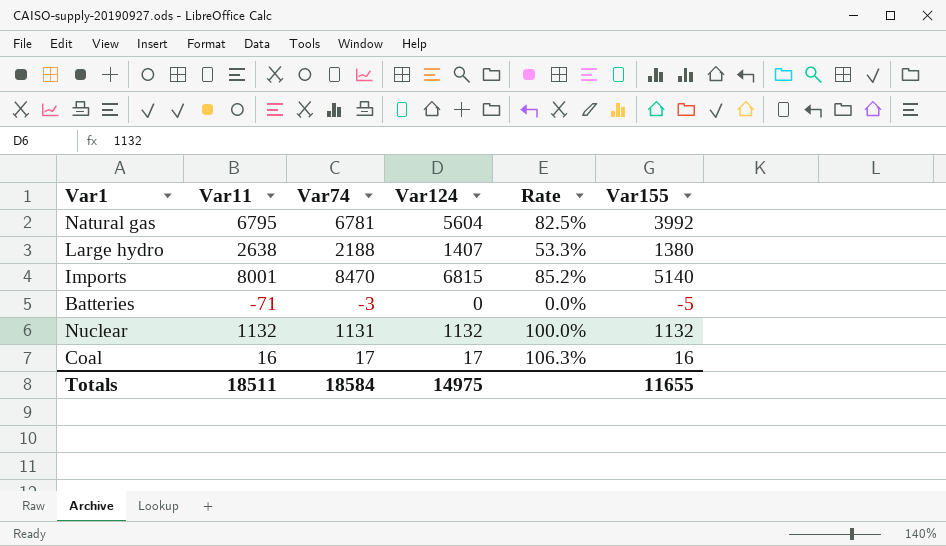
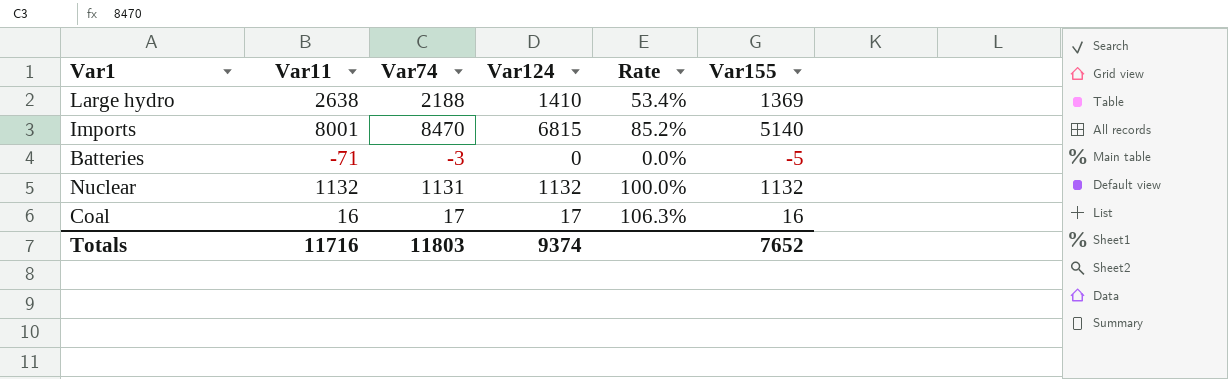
row Natural gas: 6795 | 6781 | 5604 | 82.5% | 3992 -> none
Large hydro | Var124: 1407 -> 1410
Large hydro | Rate: 53.3% -> 53.4%
Large hydro | Var155: 1380 -> 1369
Totals | Var11: 18511 -> 11716
Totals | Var74: 18584 -> 11803
Totals | Var124: 14975 -> 9374
Totals | Var155: 11655 -> 7652

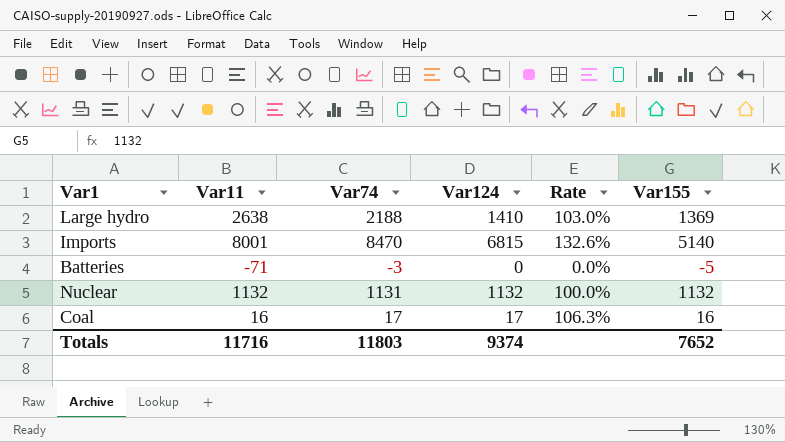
column Rate | formula: [Var124] / [Var11] -> [Var124] / [Var155]

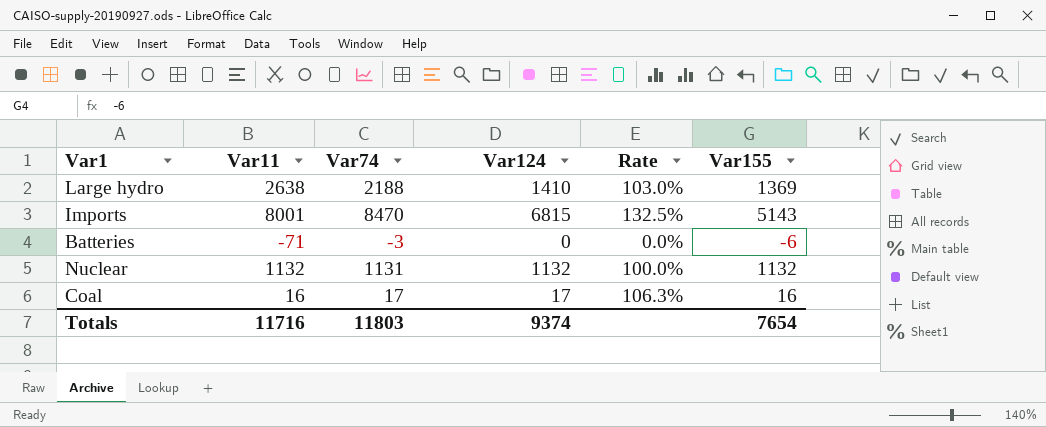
Imports | Rate: 132.6% -> 132.5%
Imports | Var155: 5140 -> 5143
Batteries | Var155: -5 -> -6
Totals | Var155: 7652 -> 7654

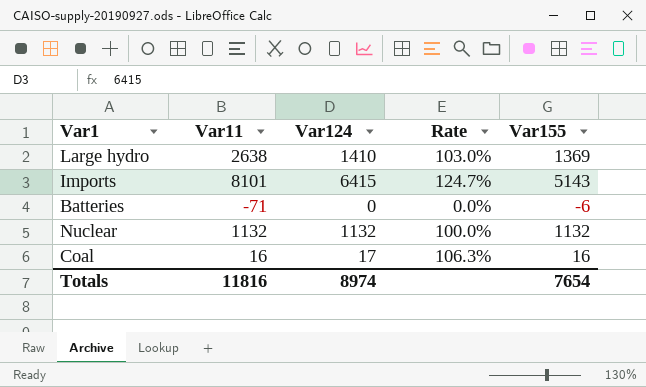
column Var74 | position: 3 -> none
Imports | Var11: 8001 -> 8101
Imports | Var124: 6815 -> 6415
Imports | Rate: 132.5% -> 124.7%
Totals | Var11: 11716 -> 11816
Totals | Var124: 9374 -> 8974

